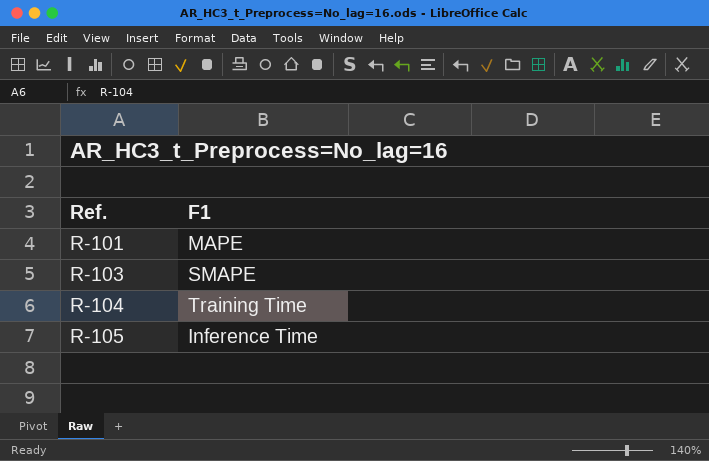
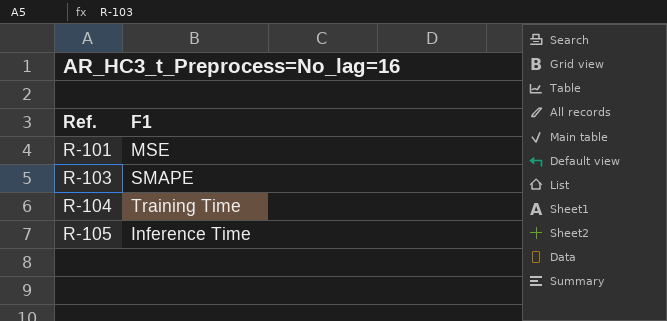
R-101 | F1: MAPE -> MSE

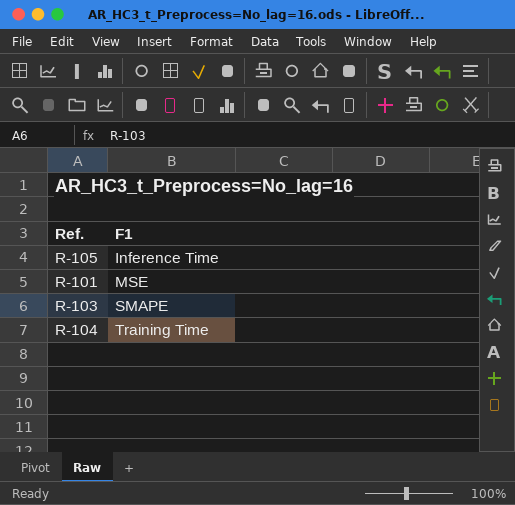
row order: Ref. ascending -> F1 ascending

